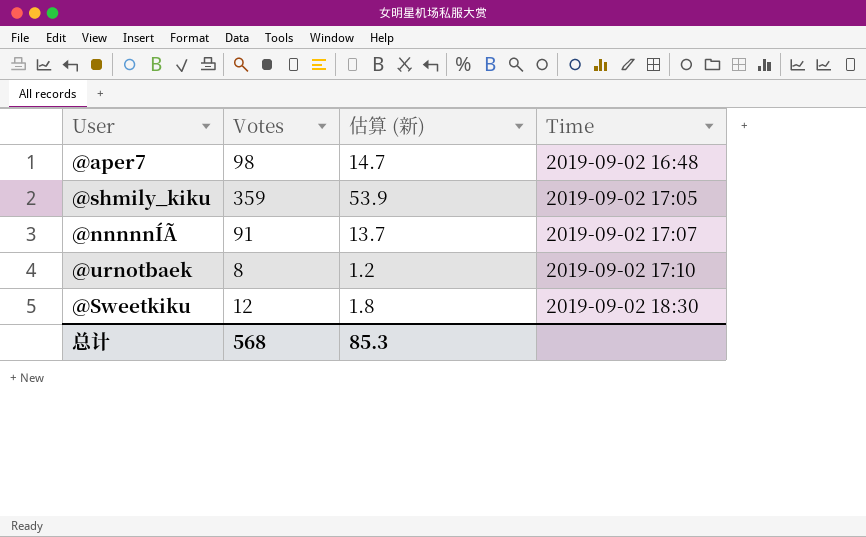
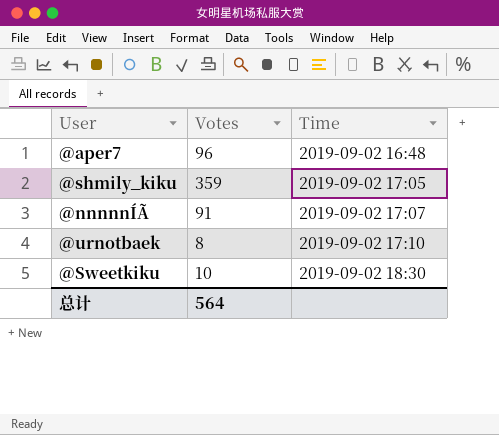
column 估算 (新) | formula: [Votes] * 0.15 -> none
@aper7 | Votes: 98 -> 96
@Sweetkiku | Votes: 12 -> 10
总计 | Votes: 568 -> 564

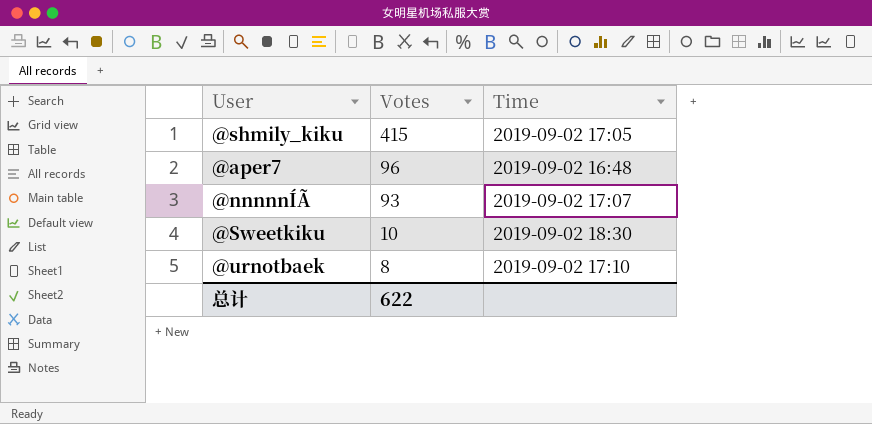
row order: Time ascending -> Votes descending
@shmily_kiku | Votes: 359 -> 415
@nnnnnÍÃ | Votes: 91 -> 93
总计 | Votes: 564 -> 622

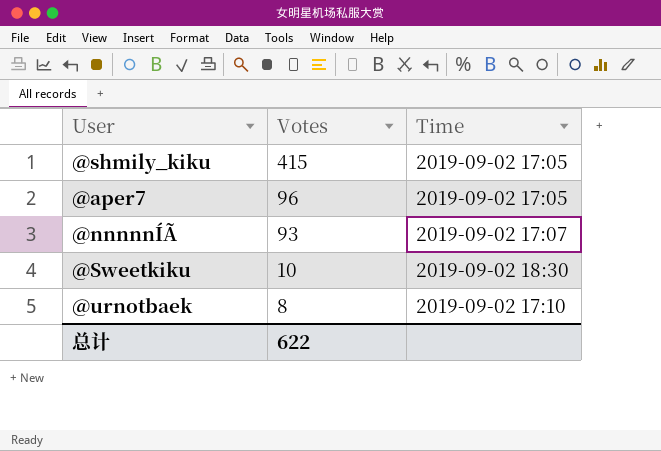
@aper7 | Time: 2019-09-02 16:48 -> 2019-09-02 17:05

